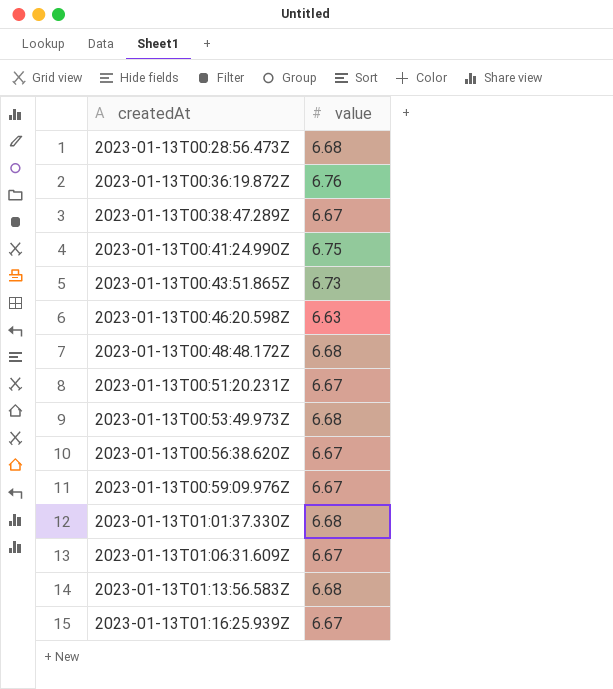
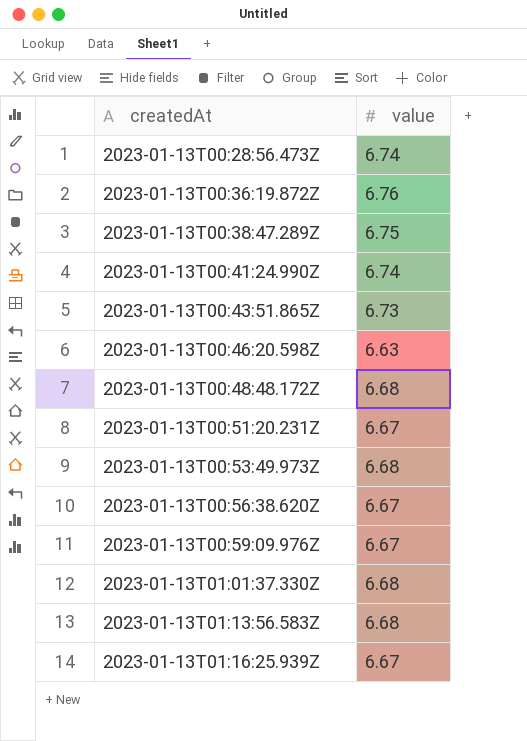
row 2023-01-13T01:06:31.609Z: 6.67 -> none
2023-01-13T00:28:56.473Z | value: 6.68 -> 6.74
2023-01-13T00:38:47.289Z | value: 6.67 -> 6.75
2023-01-13T00:41:24.990Z | value: 6.75 -> 6.74

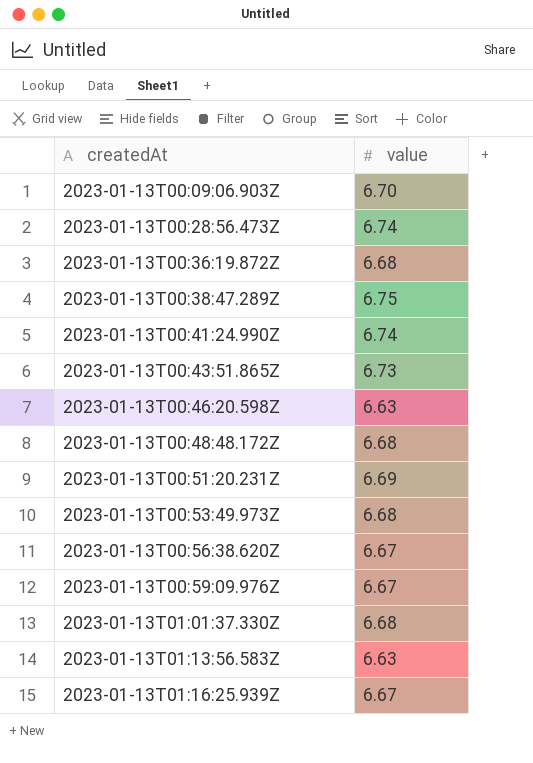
row 2023-01-13T00:09:06.903Z: none -> 6.70
2023-01-13T00:36:19.872Z | value: 6.76 -> 6.68
2023-01-13T00:51:20.231Z | value: 6.67 -> 6.69
2023-01-13T01:13:56.583Z | value: 6.68 -> 6.63

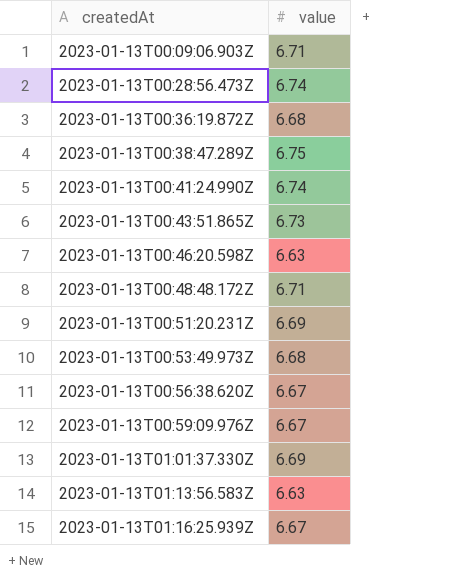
2023-01-13T00:09:06.903Z | value: 6.70 -> 6.71
2023-01-13T00:48:48.172Z | value: 6.68 -> 6.71
2023-01-13T01:01:37.330Z | value: 6.68 -> 6.69

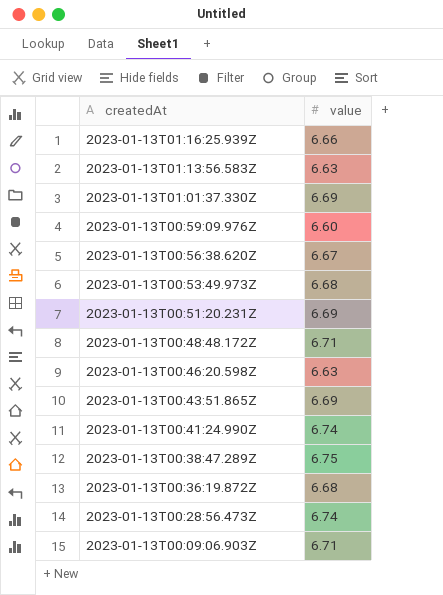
row order: createdAt ascending -> createdAt descending
2023-01-13T01:16:25.939Z | value: 6.67 -> 6.66
2023-01-13T00:59:09.976Z | value: 6.67 -> 6.60
2023-01-13T00:43:51.865Z | value: 6.73 -> 6.69

